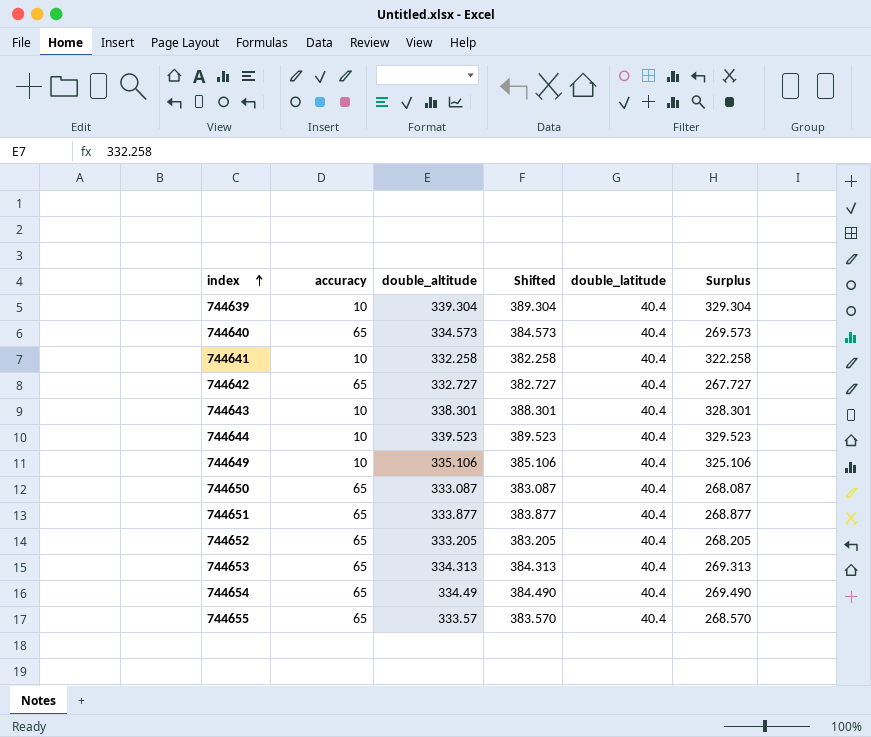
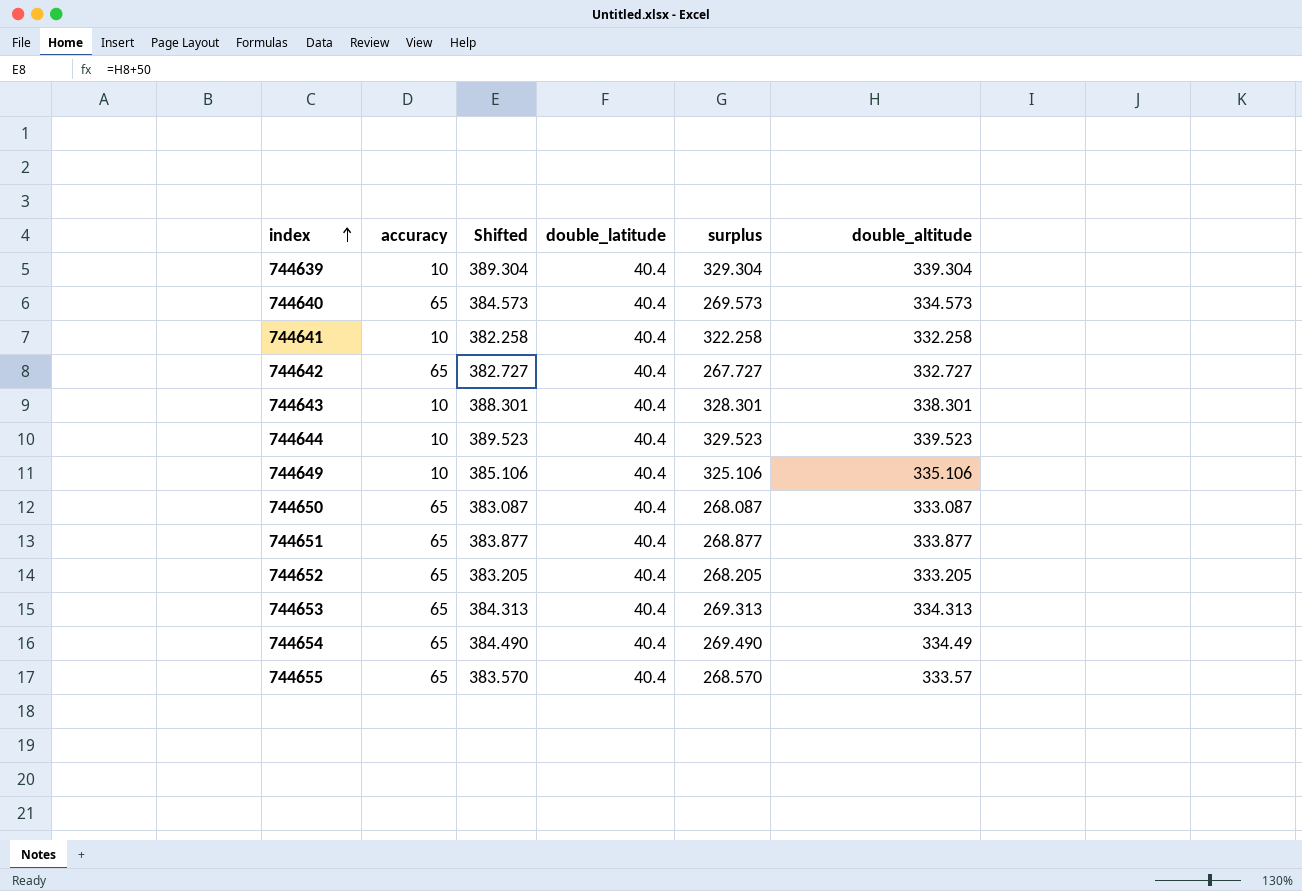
column name: Surplus -> surplus
column double_altitude | position: 3 -> 6

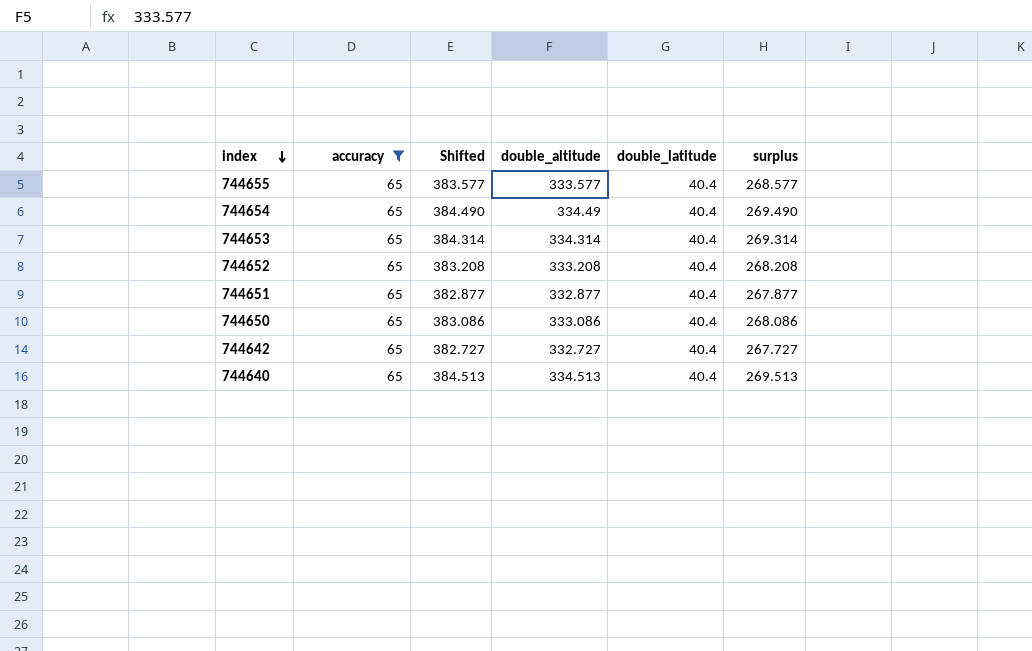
filter: none -> accuracy = 65
row order: index ascending -> index descending
column double_altitude | position: 6 -> 4
744655 | Shifted: 383.570 -> 383.577
744655 | double_altitude: 333.57 -> 333.577
744655 | surplus: 268.570 -> 268.577
744653 | Shifted: 384.313 -> 384.314
744653 | double_altitude: 334.313 -> 334.314
744653 | surplus: 269.313 -> 269.314
744652 | Shifted: 383.205 -> 383.208
744652 | double_altitude: 333.205 -> 333.208
744652 | surplus: 268.205 -> 268.208
744651 | Shifted: 383.877 -> 382.877
744651 | double_altitude: 333.877 -> 332.877
744651 | surplus: 268.877 -> 267.877
744650 | Shifted: 383.087 -> 383.086
744650 | double_altitude: 333.087 -> 333.086
744650 | surplus: 268.087 -> 268.086
744640 | Shifted: 384.573 -> 384.513
744640 | double_altitude: 334.573 -> 334.513
744640 | surplus: 269.573 -> 269.513

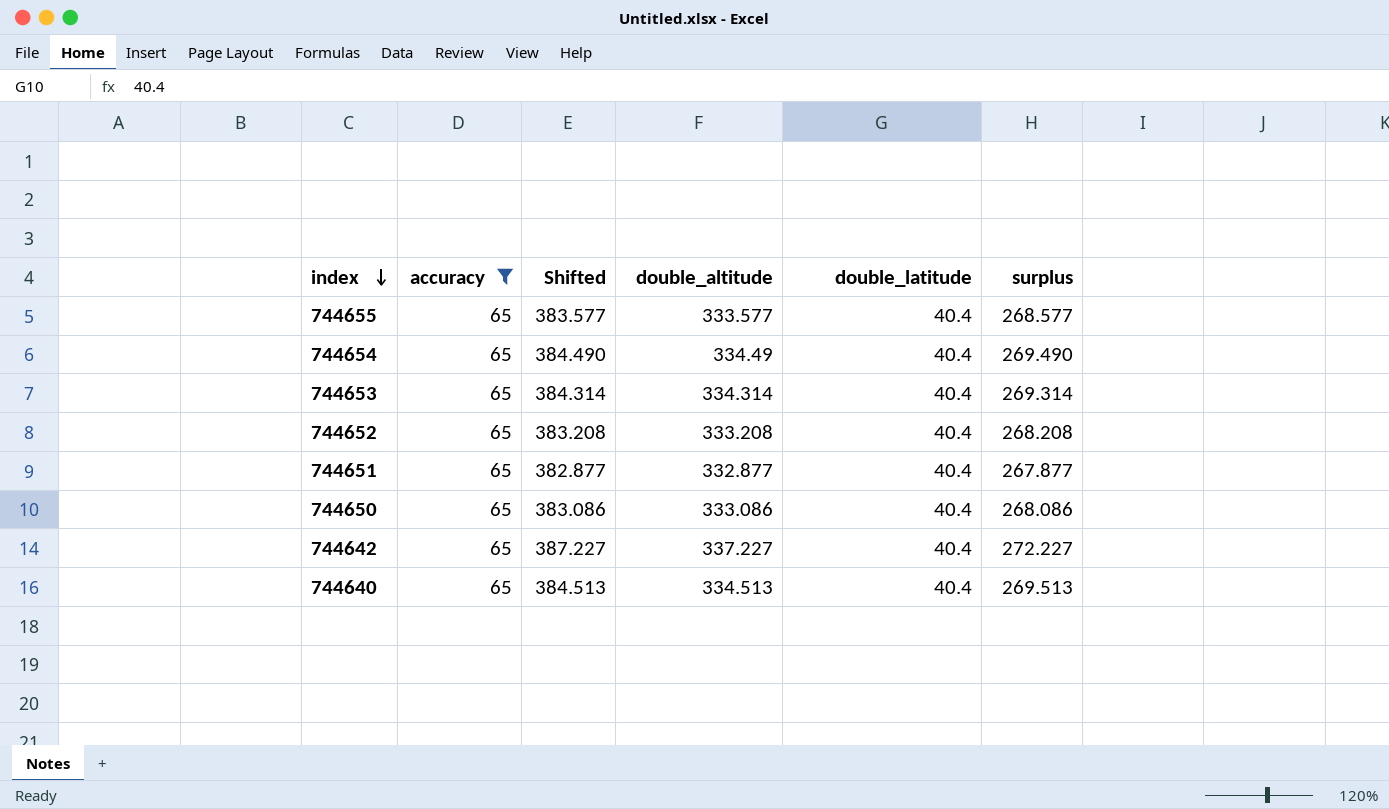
744642 | Shifted: 382.727 -> 387.227
744642 | double_altitude: 332.727 -> 337.227
744642 | surplus: 267.727 -> 272.227

